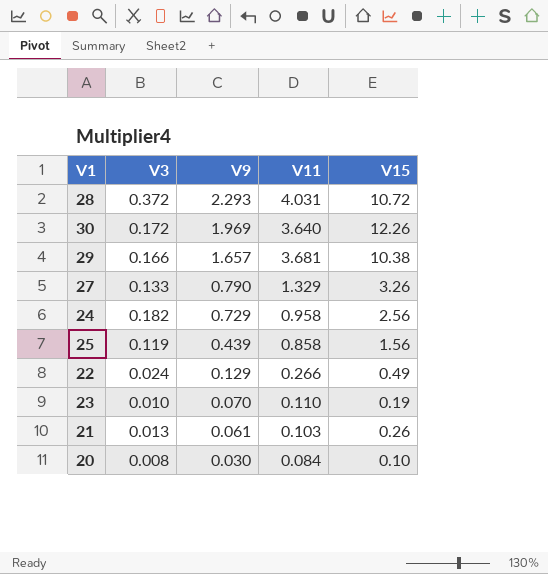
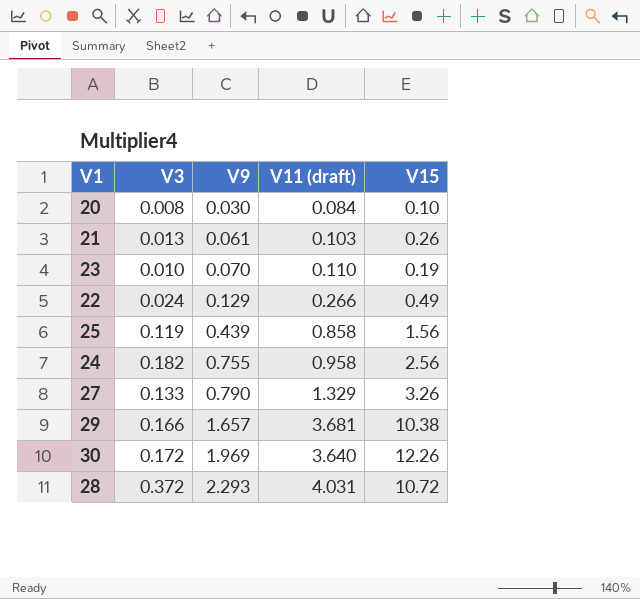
row order: V9 descending -> V9 ascending
column name: V11 -> V11 (draft)
24 | V9: 0.729 -> 0.755

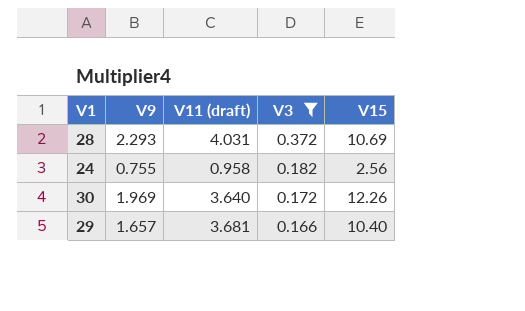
filter: none -> V3 >= 0.166
row order: V9 ascending -> V3 descending
column V3 | position: 2 -> 4
28 | V15: 10.72 -> 10.69
29 | V15: 10.38 -> 10.40

